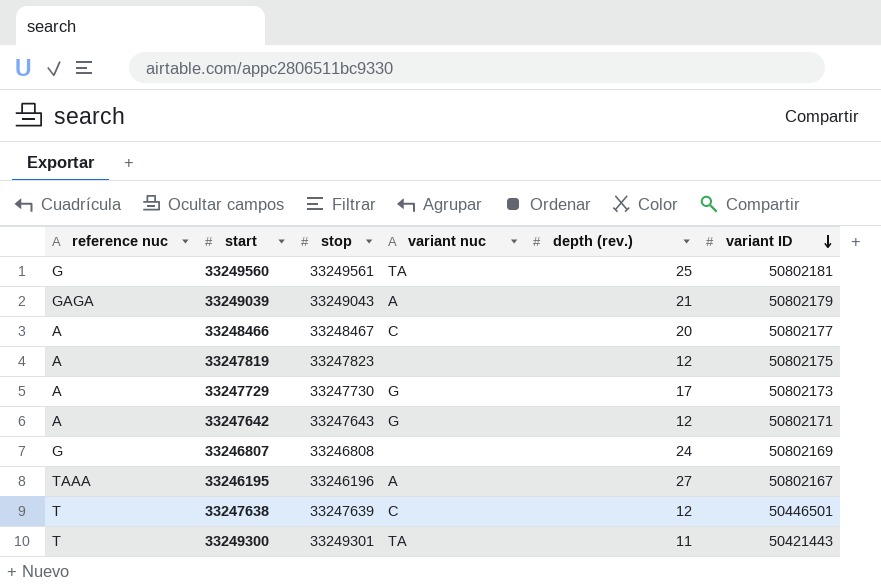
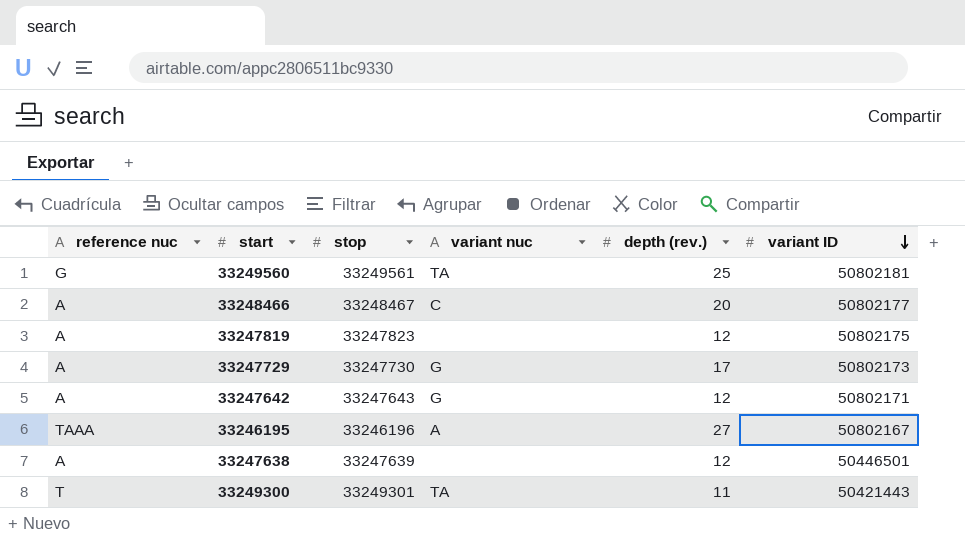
row 33249039: GAGA | 33249043 | A | 21 | 50802179 -> none
row 33246807: G | 33246808 | none | 24 | 50802169 -> none
33247638 | reference nuc: T -> A
33247638 | variant nuc: C -> none

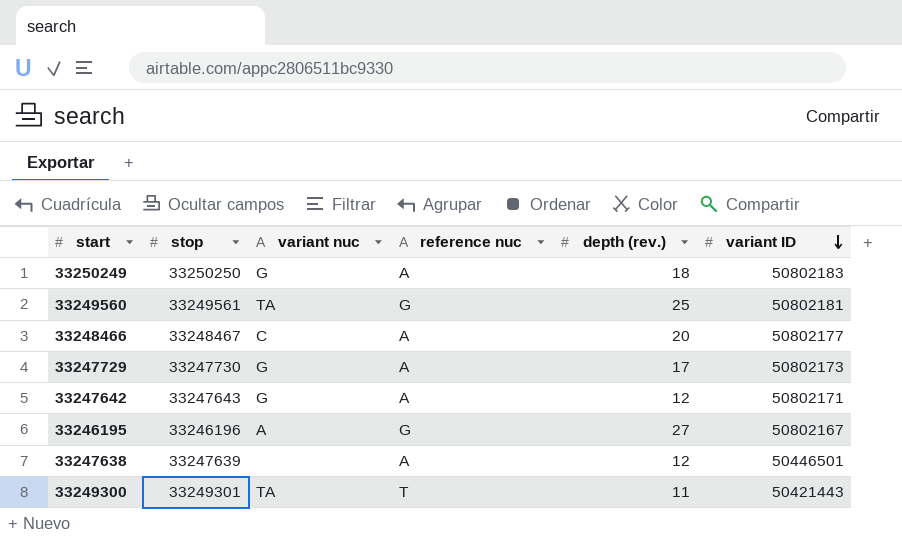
column reference nuc | position: 1 -> 4
row 33247819: A | 33247823 | none | 12 | 50802175 -> none
row 33250249: none -> 33250250 | G | A | 18 | 50802183
33246195 | reference nuc: TAAA -> G

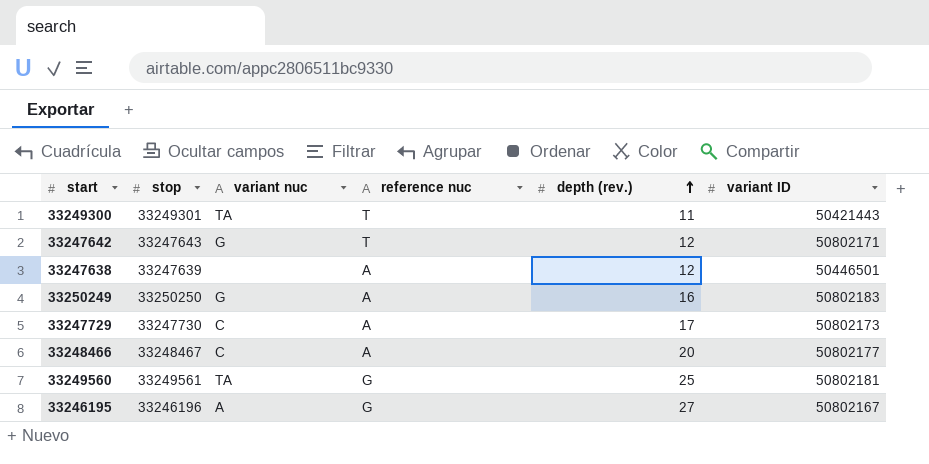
row order: variant ID descending -> depth (rev.) ascending
33247642 | reference nuc: A -> T
33250249 | depth (rev.): 18 -> 16
33247729 | variant nuc: G -> C

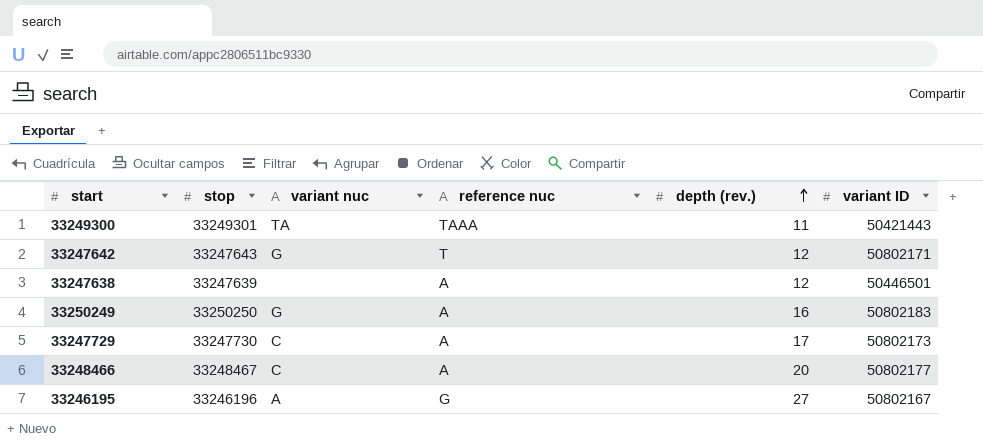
row 33249560: 33249561 | TA | G | 25 | 50802181 -> none
33249300 | reference nuc: T -> TAAA

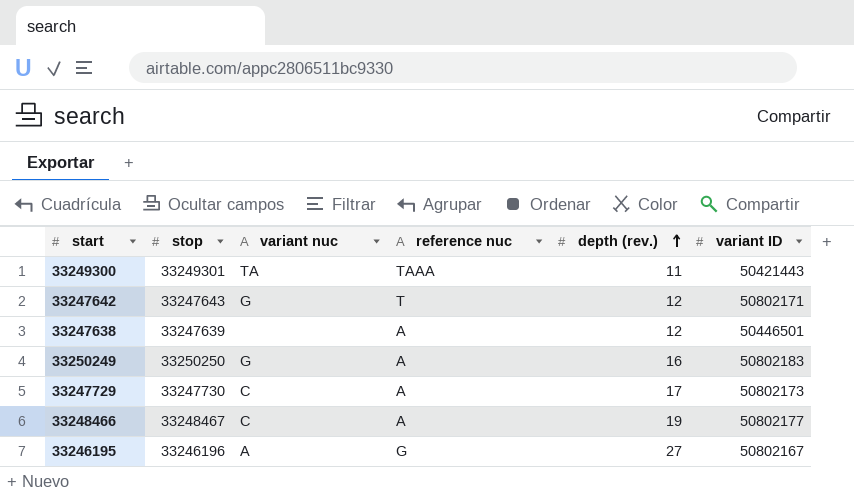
33248466 | depth (rev.): 20 -> 19

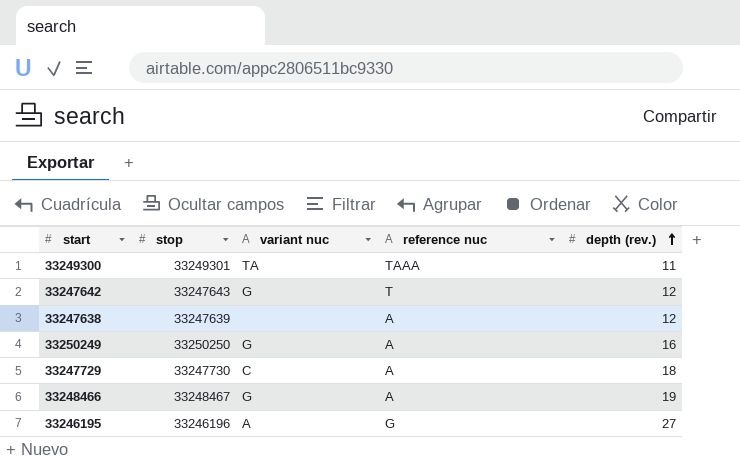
column variant ID | position: 6 -> none
33247729 | depth (rev.): 17 -> 18
33248466 | variant nuc: C -> G

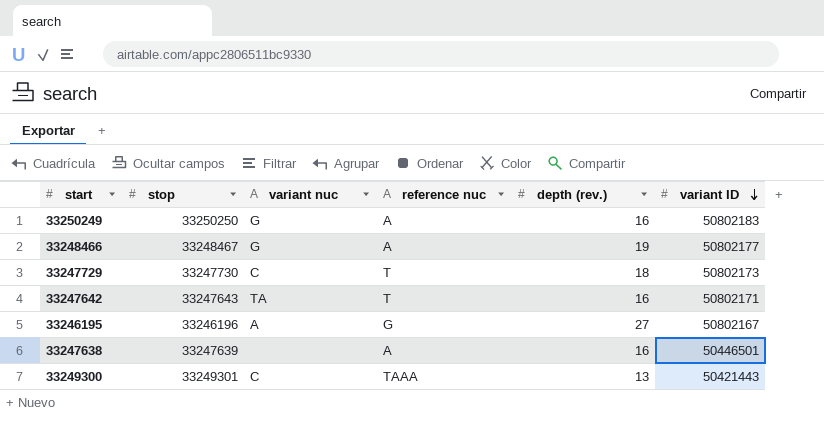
row order: depth (rev.) ascending -> variant ID descending
column variant ID | position: none -> 6
33247729 | reference nuc: A -> T
33247642 | variant nuc: G -> TA
33247642 | depth (rev.): 12 -> 16
33247638 | depth (rev.): 12 -> 16
33249300 | variant nuc: TA -> C
33249300 | depth (rev.): 11 -> 13

